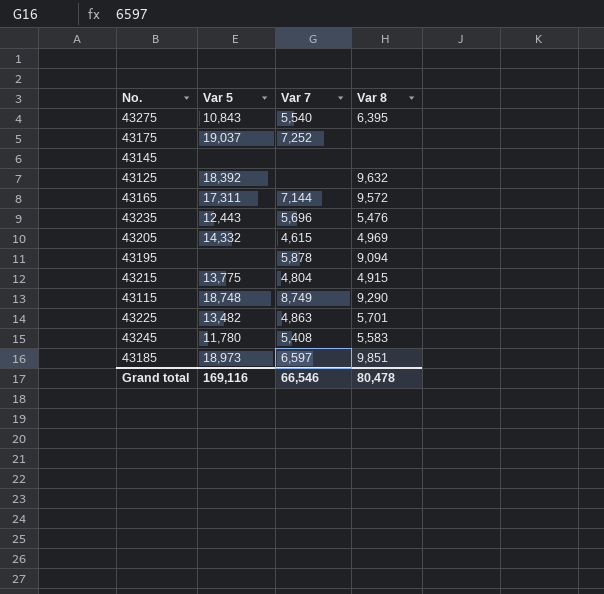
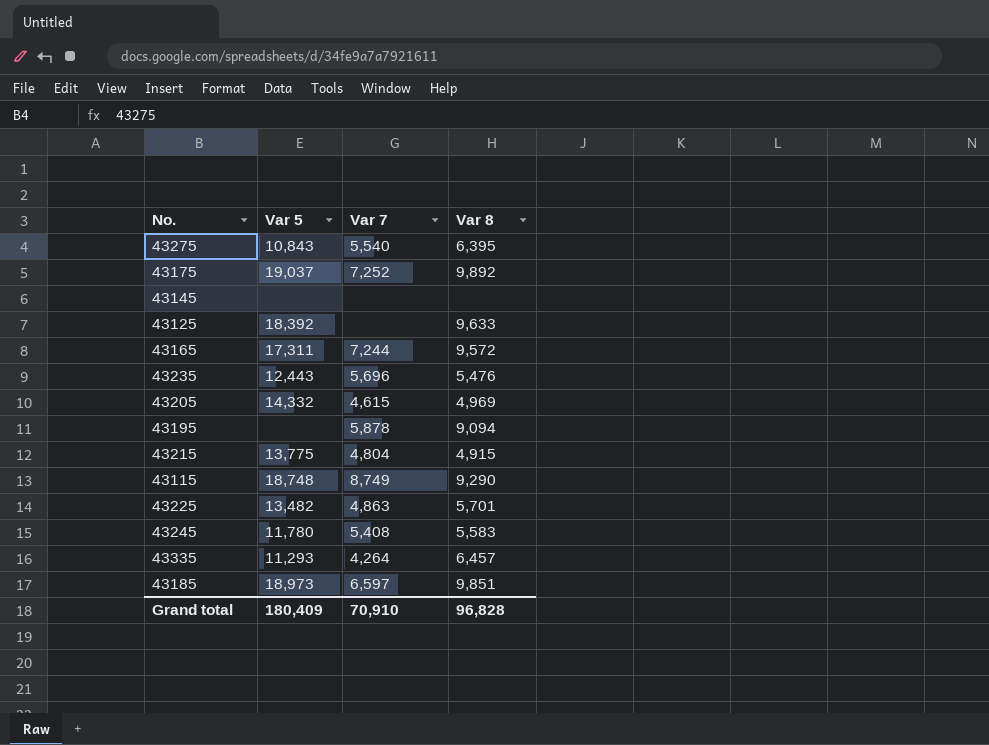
43175 | Var 8: none -> 9,892
43125 | Var 8: 9,632 -> 9,633
43165 | Var 7: 7,144 -> 7,244
row 43335: none -> 11,293 | 4,264 | 6,457
Grand total | Var 5: 169,116 -> 180,409
Grand total | Var 7: 66,546 -> 70,910
Grand total | Var 8: 80,478 -> 96,828

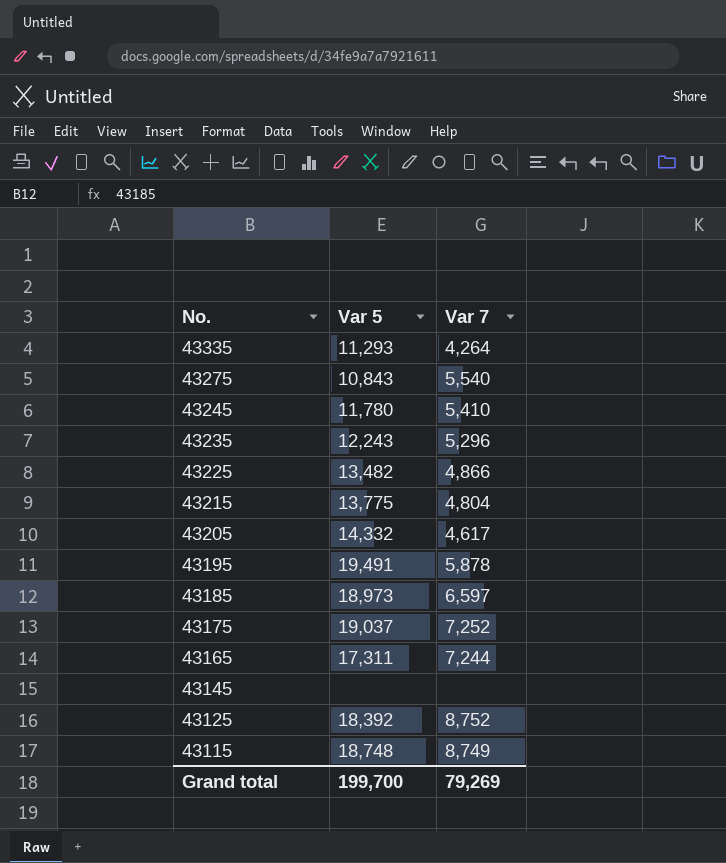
row order: none -> No. descending
column Var 8 | position: 4 -> none
43245 | Var 7: 5,408 -> 5,410
43235 | Var 5: 12,443 -> 12,243
43235 | Var 7: 5,696 -> 5,296
43225 | Var 7: 4,863 -> 4,866
43205 | Var 7: 4,615 -> 4,617
43195 | Var 5: none -> 19,491
43125 | Var 7: none -> 8,752
Grand total | Var 5: 180,409 -> 199,700
Grand total | Var 7: 70,910 -> 79,269

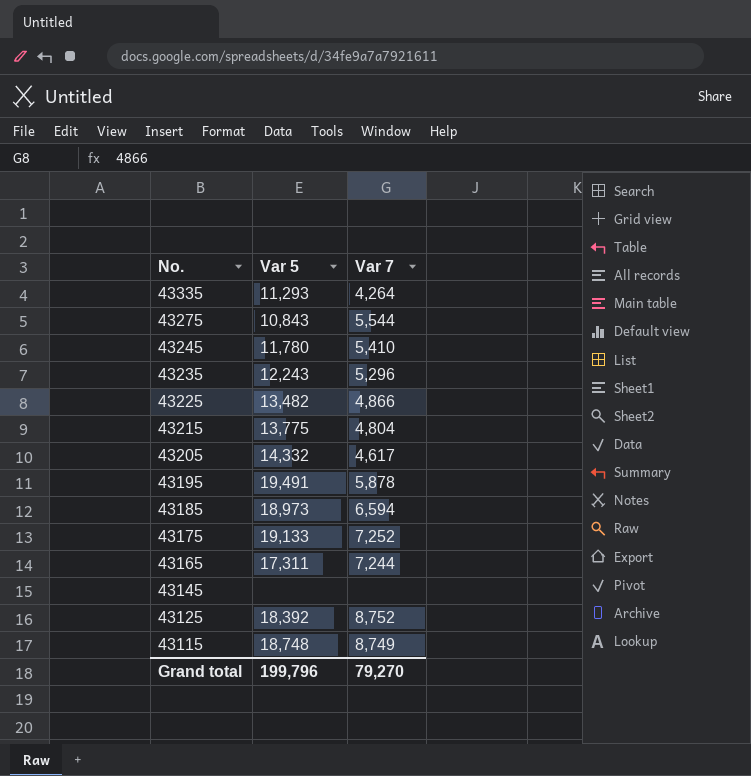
43275 | Var 7: 5,540 -> 5,544
43185 | Var 7: 6,597 -> 6,594
43175 | Var 5: 19,037 -> 19,133
Grand total | Var 5: 199,700 -> 199,796
Grand total | Var 7: 79,269 -> 79,270

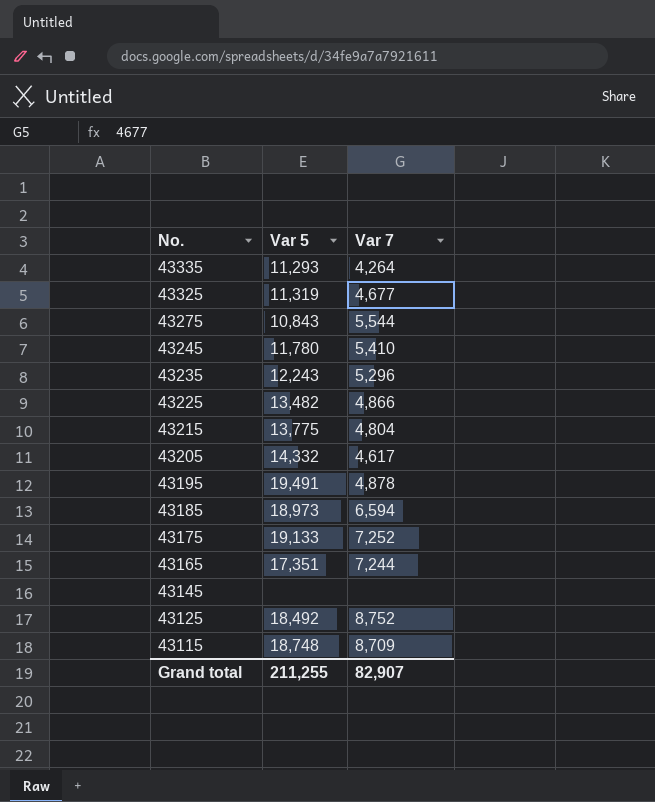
row 43325: none -> 11,319 | 4,677
43195 | Var 7: 5,878 -> 4,878
43165 | Var 5: 17,311 -> 17,351
43125 | Var 5: 18,392 -> 18,492
43115 | Var 7: 8,749 -> 8,709
Grand total | Var 5: 199,796 -> 211,255
Grand total | Var 7: 79,270 -> 82,907

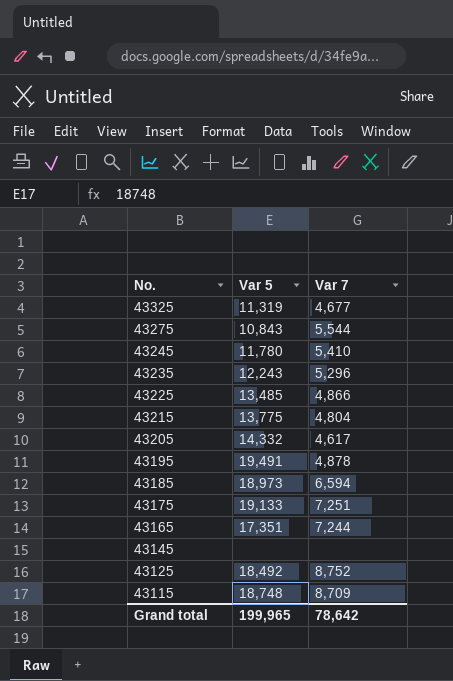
row 43335: 11,293 | 4,264 -> none
43225 | Var 5: 13,482 -> 13,485
43175 | Var 7: 7,252 -> 7,251
Grand total | Var 5: 211,255 -> 199,965
Grand total | Var 7: 82,907 -> 78,642

